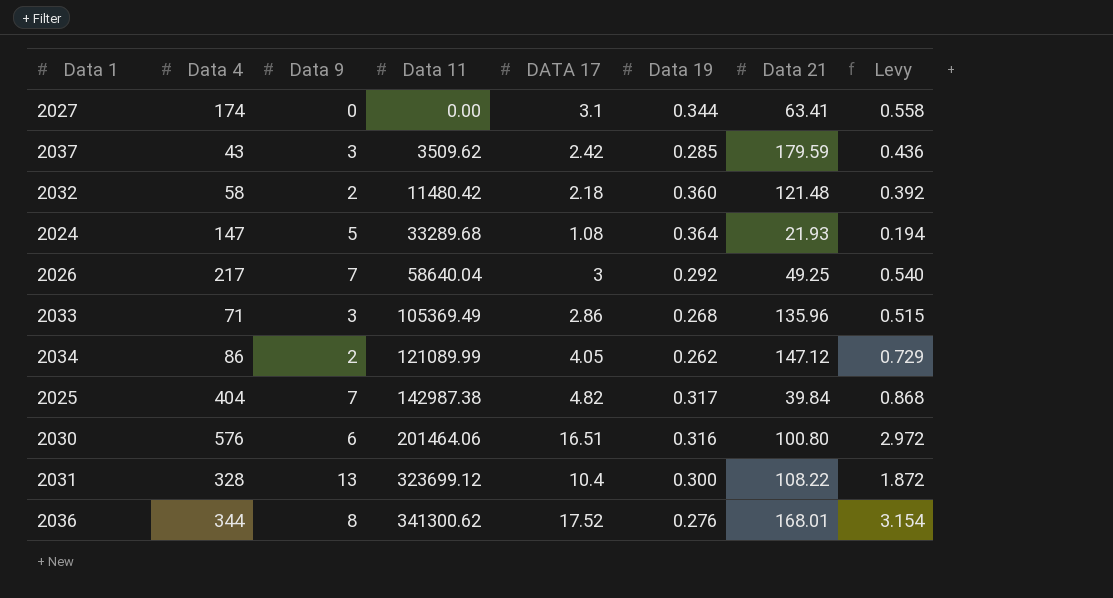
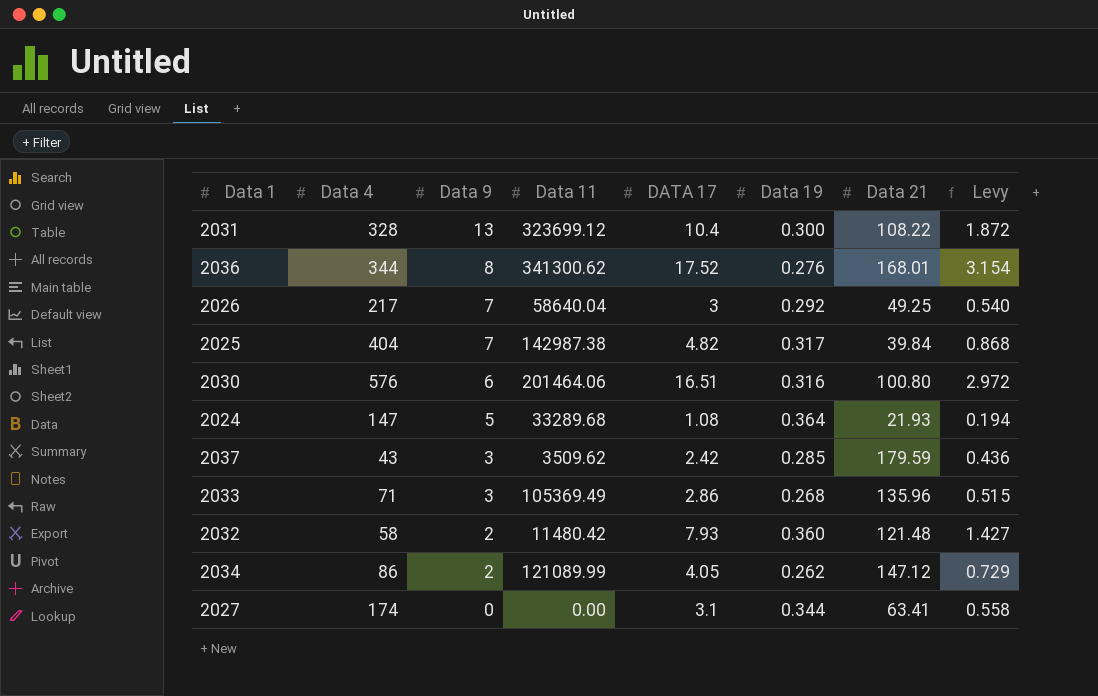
row order: Data 11 ascending -> Data 9 descending
2032 | DATA 17: 2.18 -> 7.93
2032 | Levy: 0.392 -> 1.427

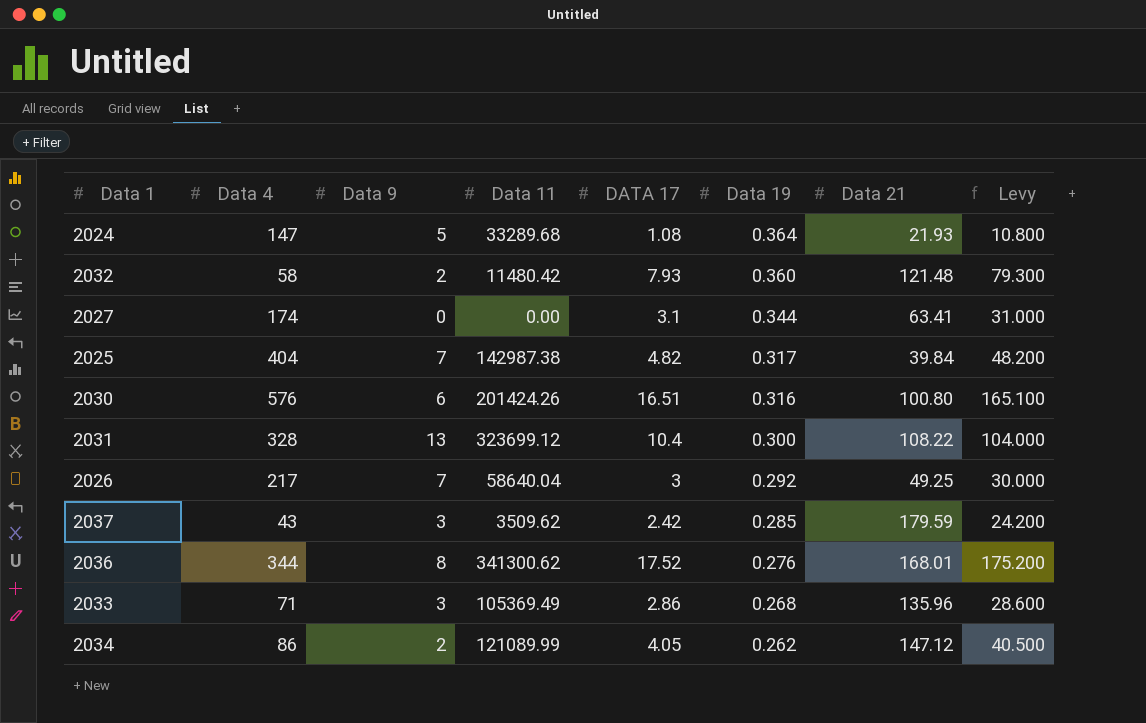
row order: Data 9 descending -> Data 19 descending
column Levy | formula: [DATA 17] * 0.18 -> [DATA 17] * 10
2030 | Data 11: 201464.06 -> 201424.26

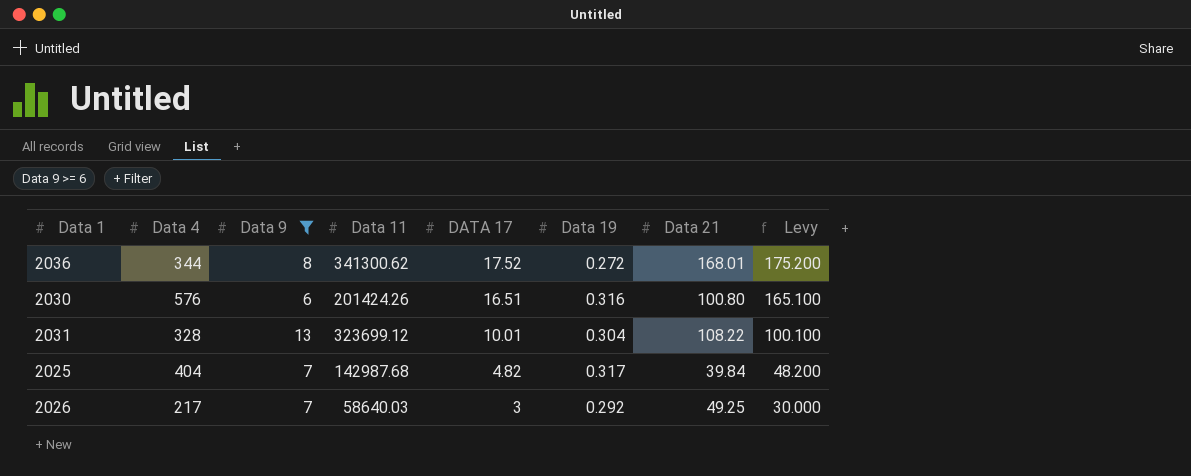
filter: none -> Data 9 >= 6
row order: Data 19 descending -> DATA 17 descending
2036 | Data 19: 0.276 -> 0.272
2031 | DATA 17: 10.4 -> 10.01
2031 | Data 19: 0.300 -> 0.304
2031 | Levy: 104.000 -> 100.100
2025 | Data 11: 142987.38 -> 142987.68
2026 | Data 11: 58640.04 -> 58640.03

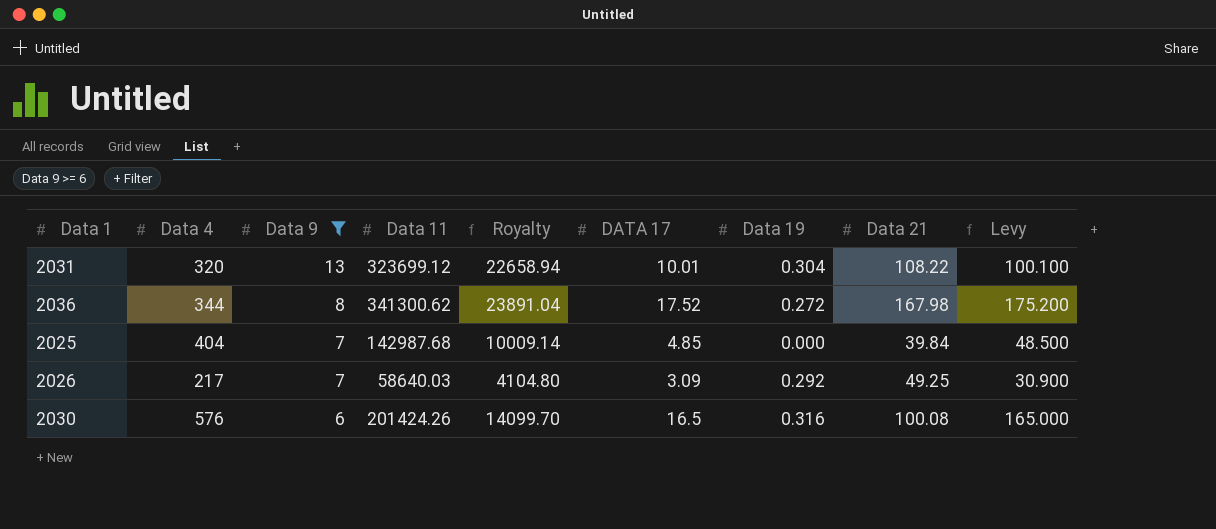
row order: DATA 17 descending -> Data 9 descending
column Royalty | formula: none -> [Data 11] * 0.07
2031 | Data 4: 328 -> 320
2036 | Data 21: 168.01 -> 167.98
2025 | DATA 17: 4.82 -> 4.85
2025 | Data 19: 0.317 -> 0.000
2025 | Levy: 48.200 -> 48.500
2026 | DATA 17: 3 -> 3.09
2026 | Levy: 30.000 -> 30.900
2030 | DATA 17: 16.51 -> 16.5
2030 | Data 21: 100.80 -> 100.08
2030 | Levy: 165.100 -> 165.000

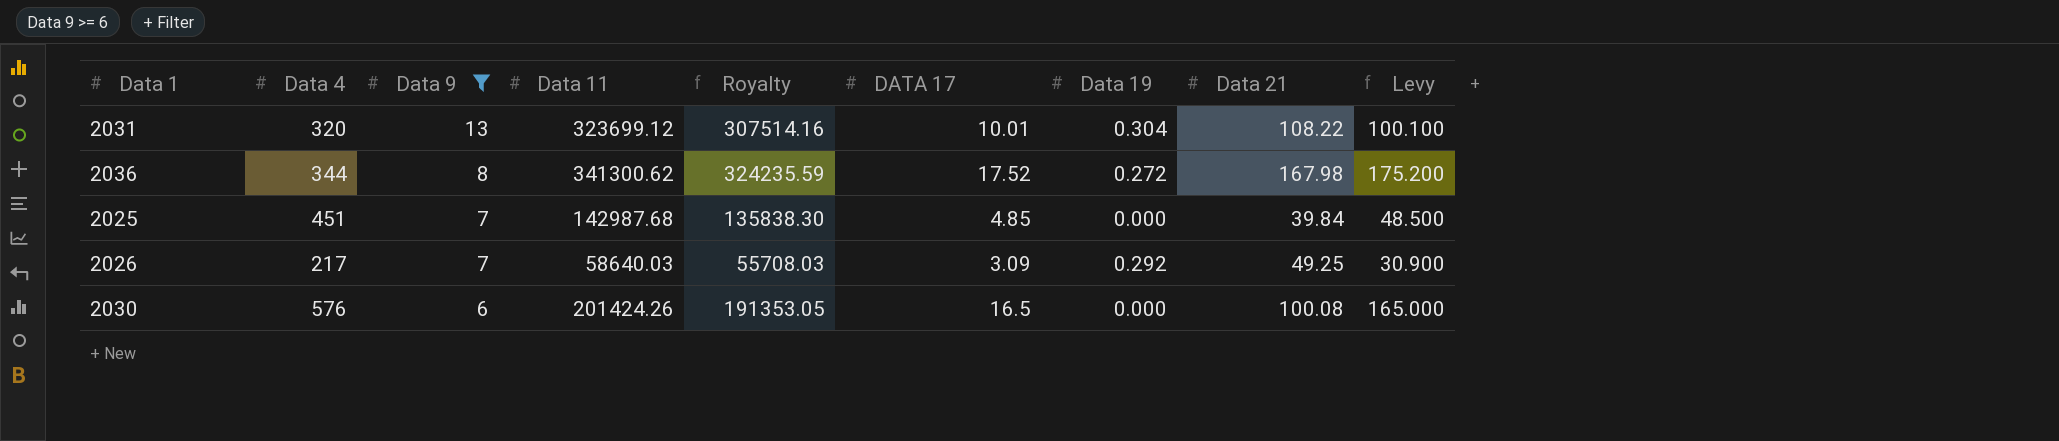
column Royalty | formula: [Data 11] * 0.07 -> [Data 11] * 0.95
2025 | Data 4: 404 -> 451
2030 | Data 19: 0.316 -> 0.000

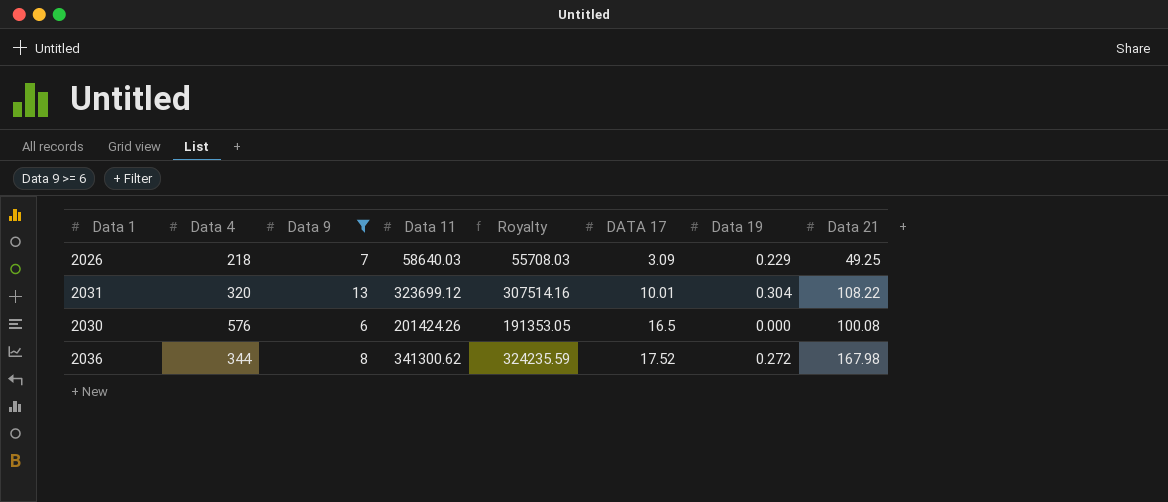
row order: Data 9 descending -> DATA 17 ascending
column Levy | formula: [DATA 17] * 10 -> none
row 2025: 451 | 7 | 142987.68 | 135838.30 | 4.85 | 0.000 | 39.84 | 48.500 -> none
2026 | Data 4: 217 -> 218
2026 | Data 19: 0.292 -> 0.229

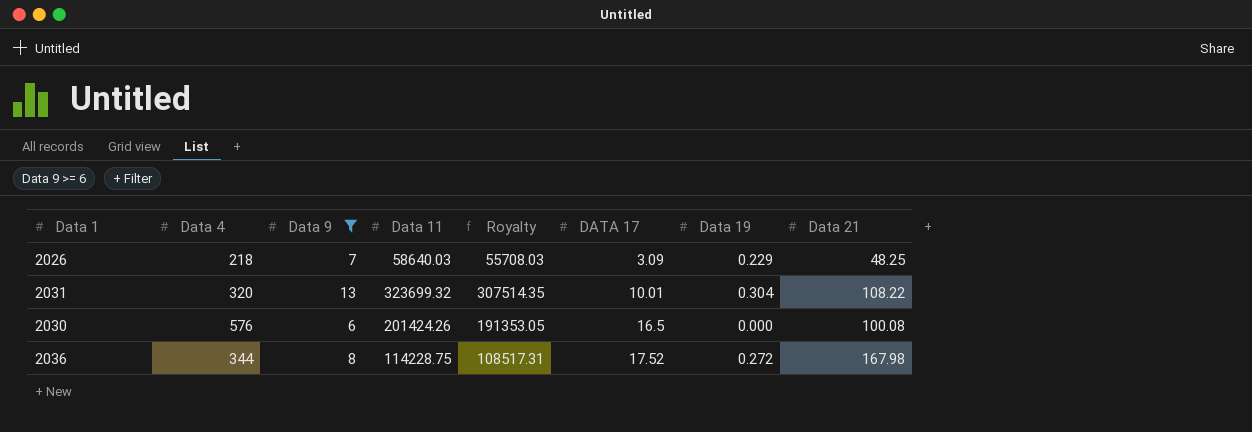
2026 | Data 21: 49.25 -> 48.25
2031 | Data 11: 323699.12 -> 323699.32
2031 | Royalty: 307514.16 -> 307514.35
2036 | Data 11: 341300.62 -> 114228.75
2036 | Royalty: 324235.59 -> 108517.31

